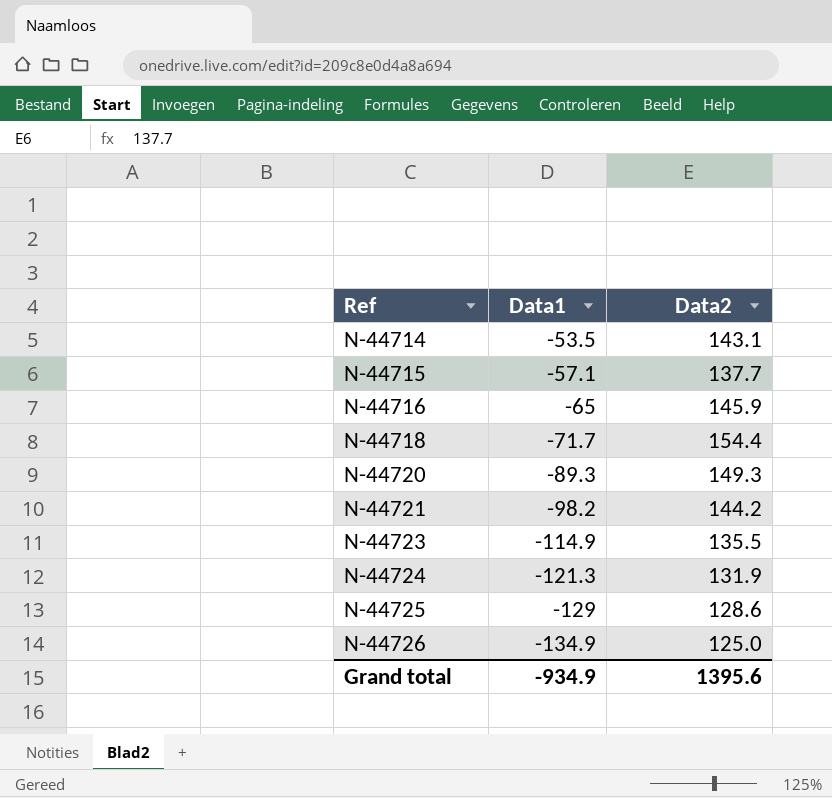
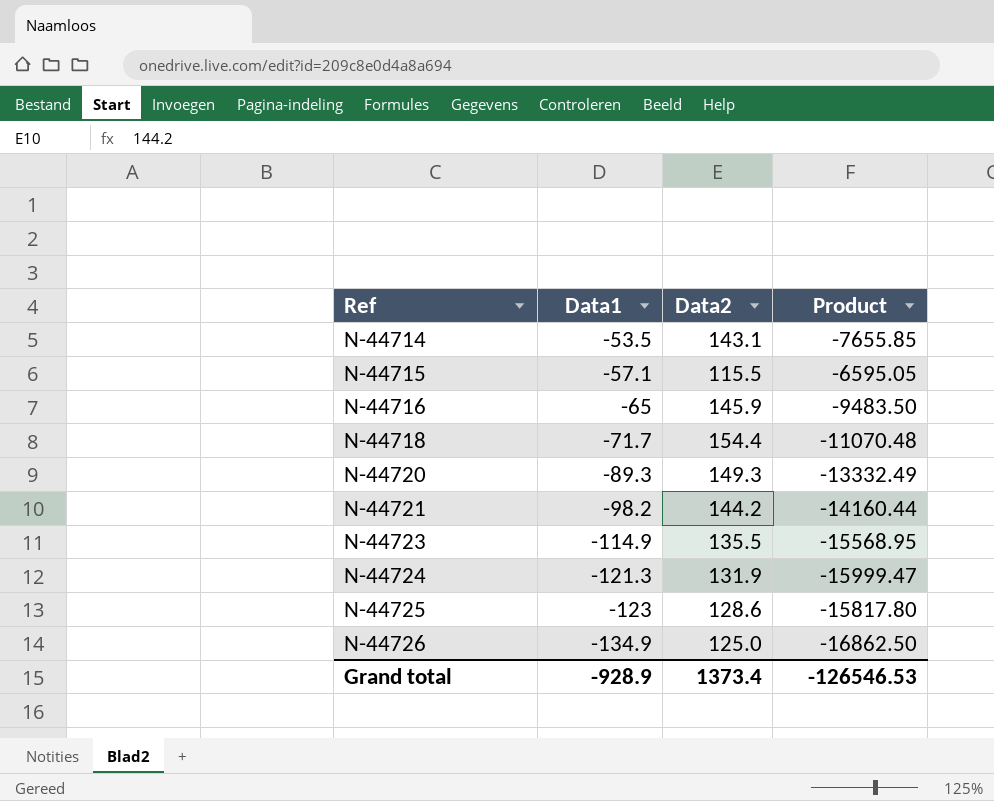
column Product | formula: none -> [Data1] * [Data2]
N-44715 | Data2: 137.7 -> 115.5
N-44725 | Data1: -129 -> -123
Grand total | Data1: -934.9 -> -928.9
Grand total | Data2: 1395.6 -> 1373.4

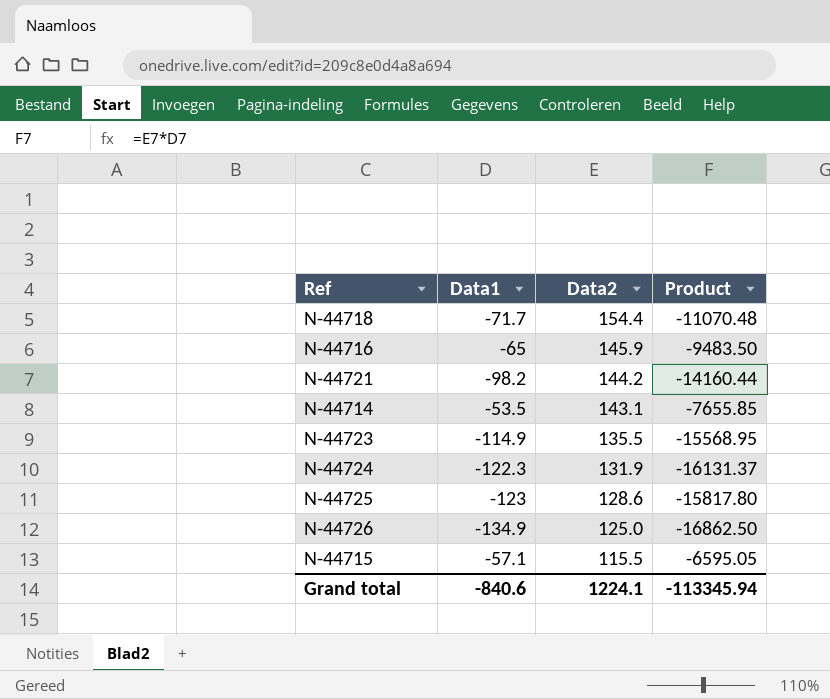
row order: Ref ascending -> Data2 descending
row N-44720: -89.3 | 149.3 | -13332.49 -> none
N-44724 | Data1: -121.3 -> -122.3
N-44724 | Product: -15999.47 -> -16131.37
Grand total | Data1: -928.9 -> -840.6
Grand total | Data2: 1373.4 -> 1224.1
Grand total | Product: -126546.53 -> -113345.94

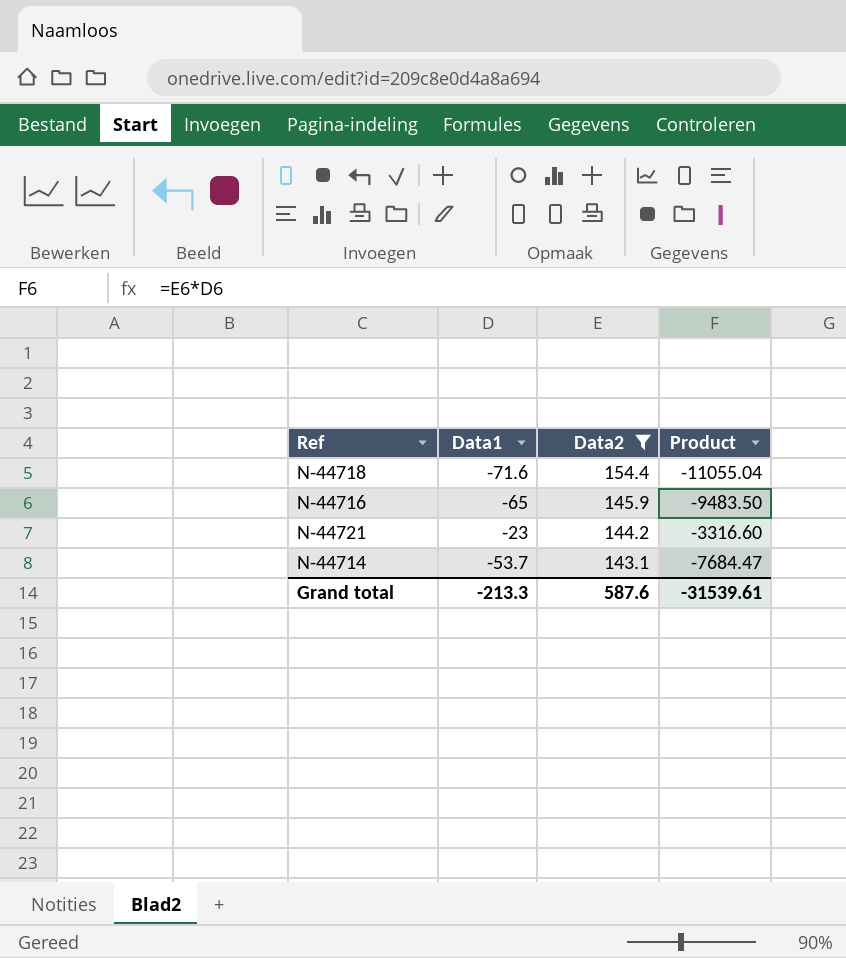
filter: none -> Data2 >= 143.1
N-44718 | Data1: -71.7 -> -71.6
N-44718 | Product: -11070.48 -> -11055.04
N-44721 | Data1: -98.2 -> -23
N-44721 | Product: -14160.44 -> -3316.60
N-44714 | Data1: -53.5 -> -53.7
N-44714 | Product: -7655.85 -> -7684.47
Grand total | Data1: -840.6 -> -213.3
Grand total | Data2: 1224.1 -> 587.6
Grand total | Product: -113345.94 -> -31539.61

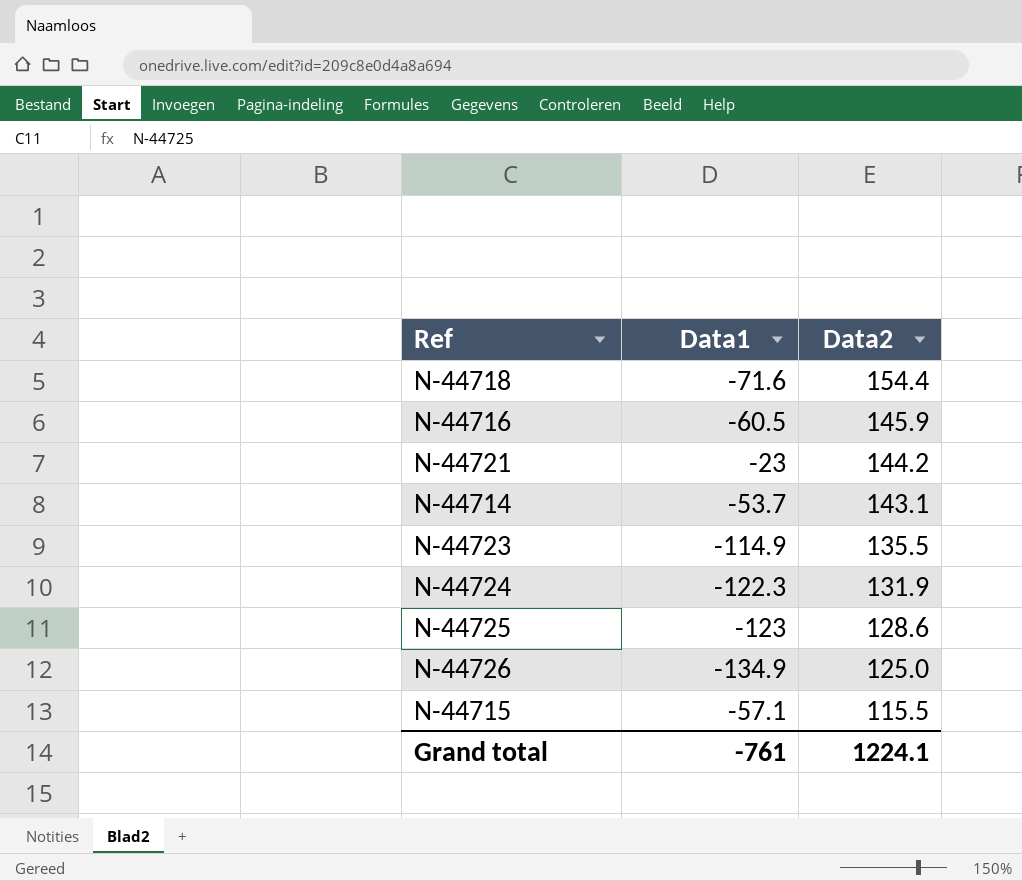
filter: Data2 >= 143.1 -> none
column Product | formula: [Data1] * [Data2] -> none
N-44716 | Data1: -65 -> -60.5
Grand total | Data1: -213.3 -> -761
Grand total | Data2: 587.6 -> 1224.1

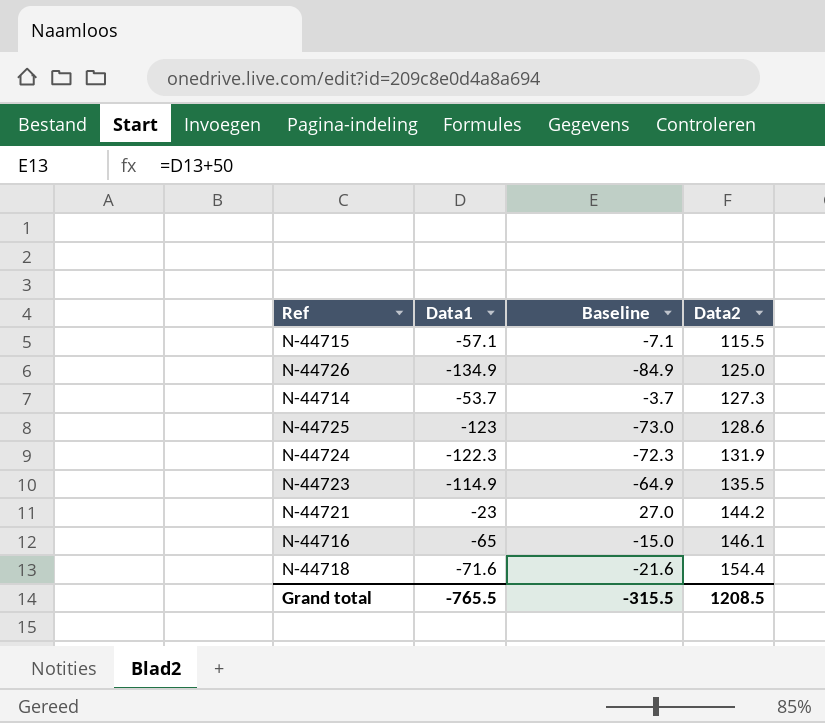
row order: Data2 descending -> Data2 ascending
column Baseline | formula: none -> [Data1] + 50
N-44714 | Data2: 143.1 -> 127.3
N-44716 | Data1: -60.5 -> -65
N-44716 | Data2: 145.9 -> 146.1
Grand total | Data1: -761 -> -765.5
Grand total | Data2: 1224.1 -> 1208.5

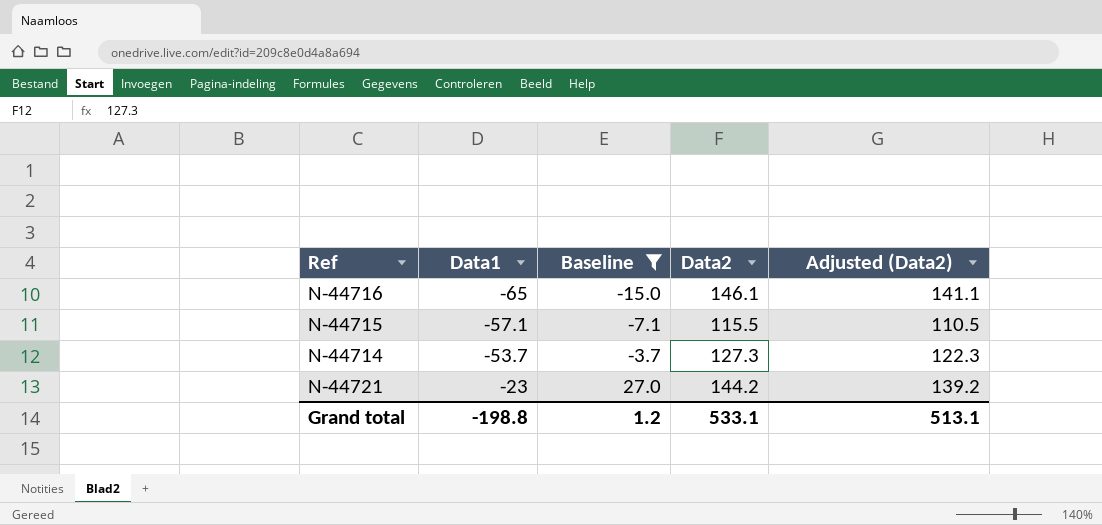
filter: none -> Baseline >= -15.0
row order: Data2 ascending -> Data1 ascending
column Adjusted (Data2) | formula: none -> [Data2] - 5
Grand total | Data1: -765.5 -> -198.8
Grand total | Baseline: -315.5 -> 1.2
Grand total | Data2: 1208.5 -> 533.1

